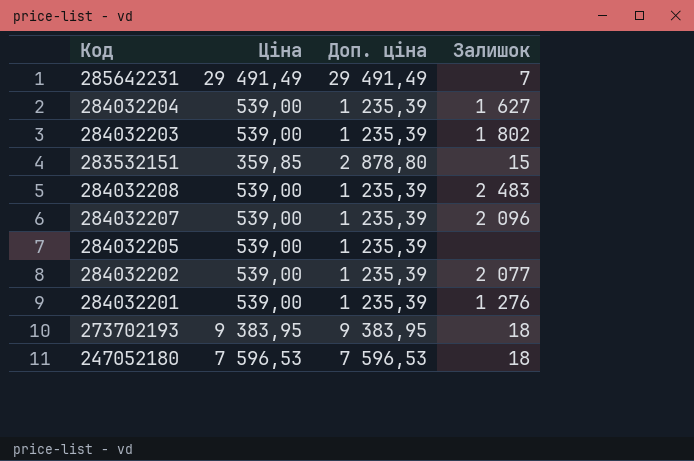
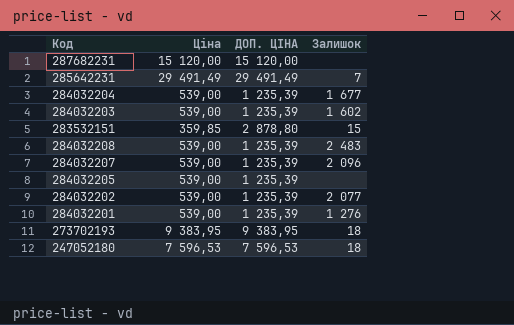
column name: Доп. ціна -> ДОП. ЦІНА
row 287682231: none -> 15 120,00 | 15 120,00 | none
284032204 | Залишок: 1 627 -> 1 677
284032203 | Залишок: 1 802 -> 1 602

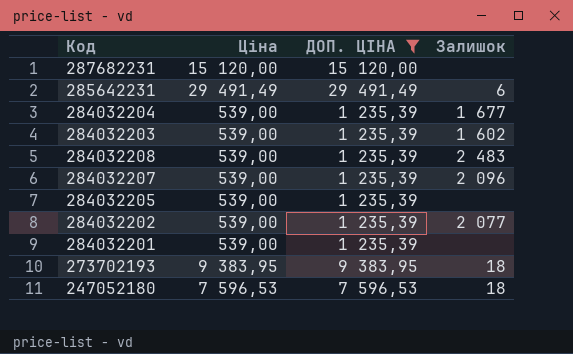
filter: none -> ДОП. ЦІНА != 2 878,80
285642231 | Залишок: 7 -> 6
284032201 | Залишок: 1 276 -> none

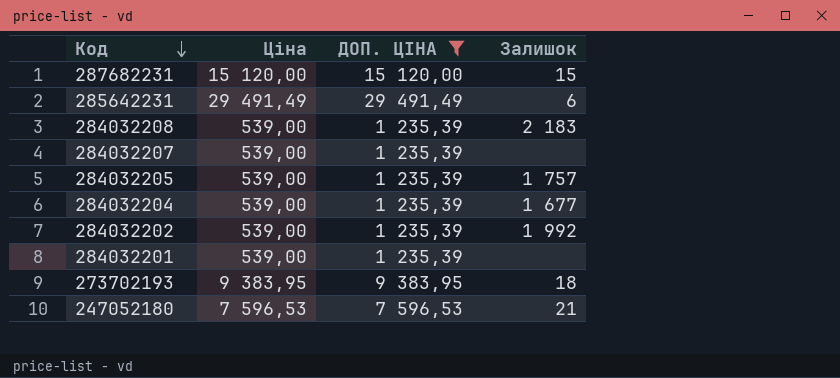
row order: none -> Код descending
row 284032203: 539,00 | 1 235,39 | 1 602 -> none
287682231 | Залишок: none -> 15
284032208 | Залишок: 2 483 -> 2 183
284032207 | Залишок: 2 096 -> none
284032205 | Залишок: none -> 1 757
284032202 | Залишок: 2 077 -> 1 992
247052180 | Залишок: 18 -> 21

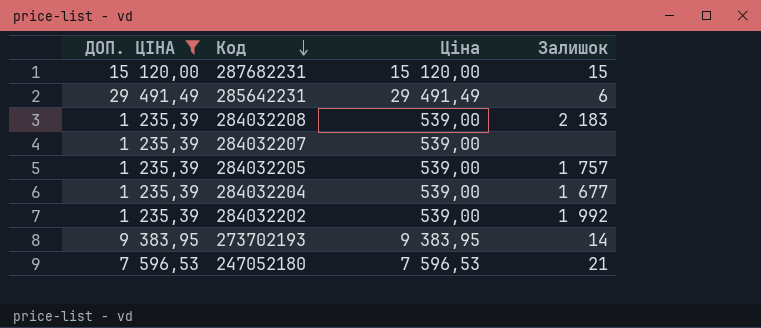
column ДОП. ЦІНА | position: 3 -> 1
row 284032201: 539,00 | 1 235,39 | none -> none
273702193 | Залишок: 18 -> 14

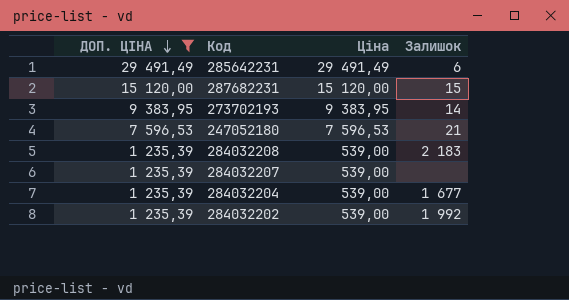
row order: Код descending -> ДОП. ЦІНА descending
row 284032205: 1 235,39 | 539,00 | 1 757 -> none

